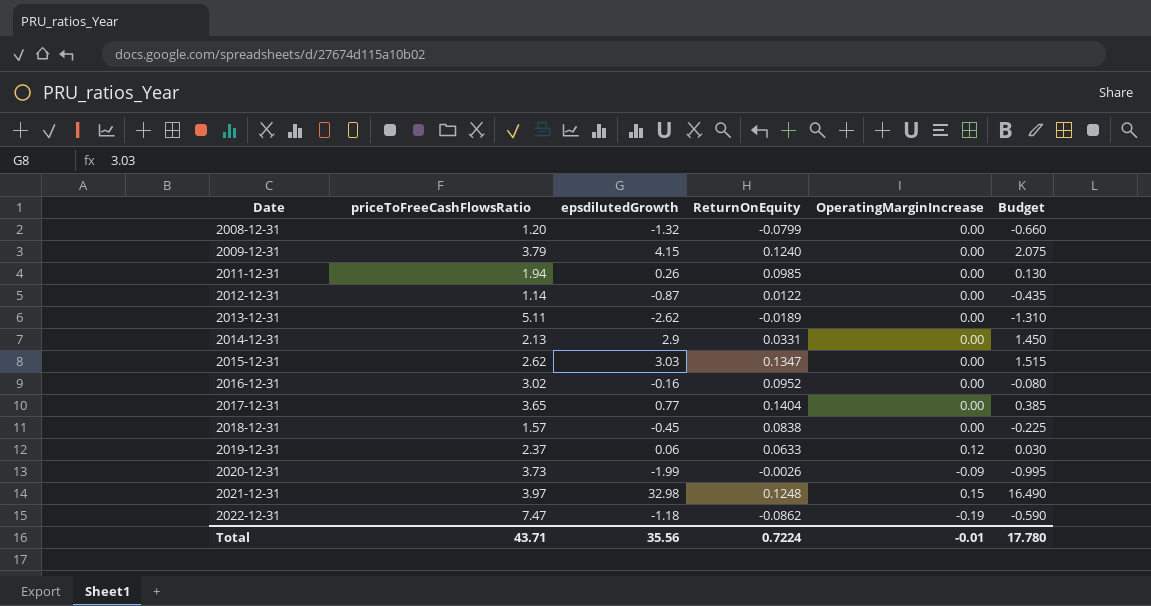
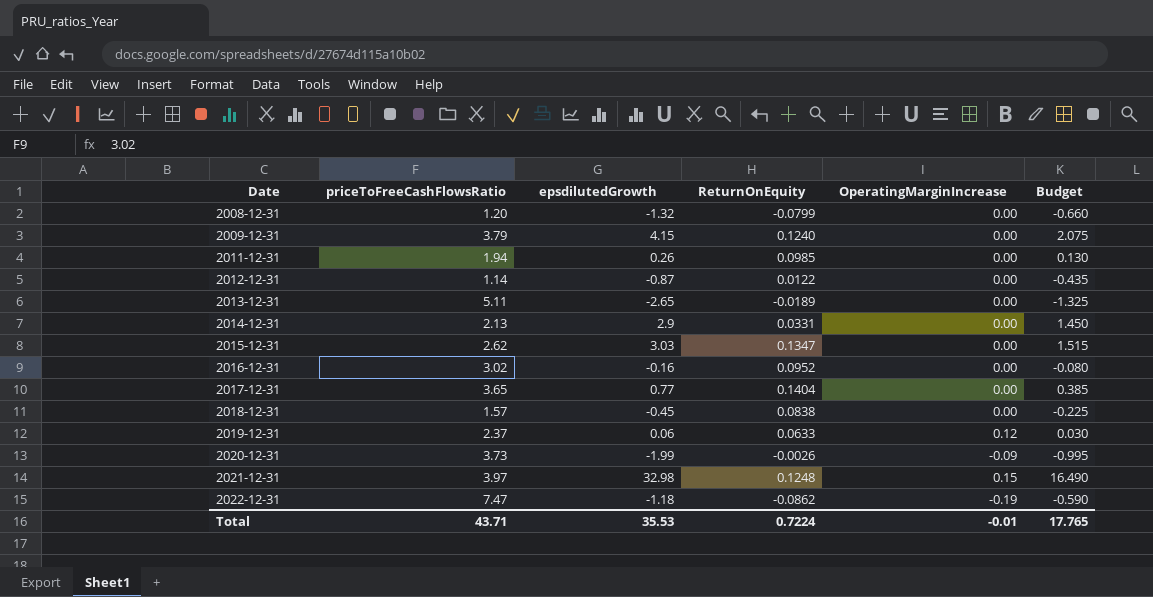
2013-12-31 | epsdilutedGrowth: -2.62 -> -2.65
2013-12-31 | Budget: -1.310 -> -1.325
Total | epsdilutedGrowth: 35.56 -> 35.53
Total | Budget: 17.780 -> 17.765

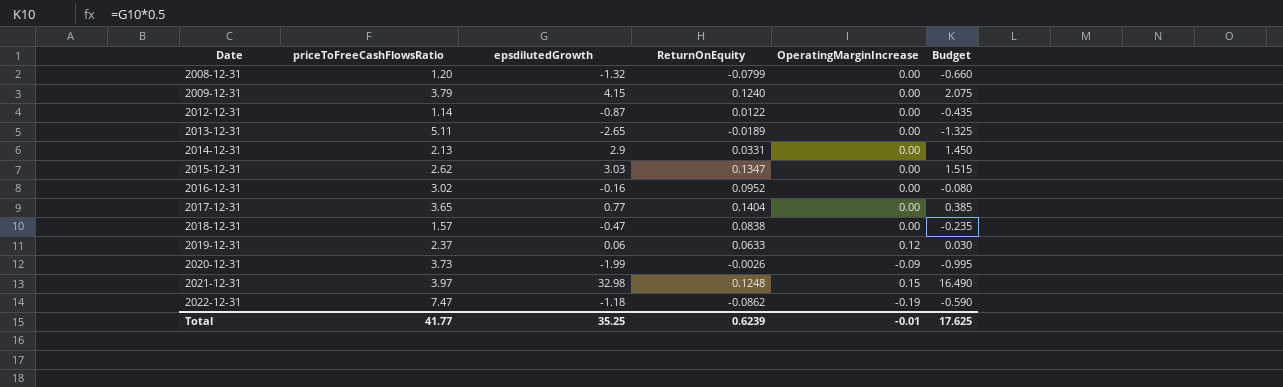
row 2011-12-31: 1.94 | 0.26 | 0.0985 | 0.00 | 0.130 -> none
2018-12-31 | epsdilutedGrowth: -0.45 -> -0.47
2018-12-31 | Budget: -0.225 -> -0.235
Total | priceToFreeCashFlowsRatio: 43.71 -> 41.77
Total | epsdilutedGrowth: 35.53 -> 35.25
Total | ReturnOnEquity: 0.7224 -> 0.6239
Total | Budget: 17.765 -> 17.625

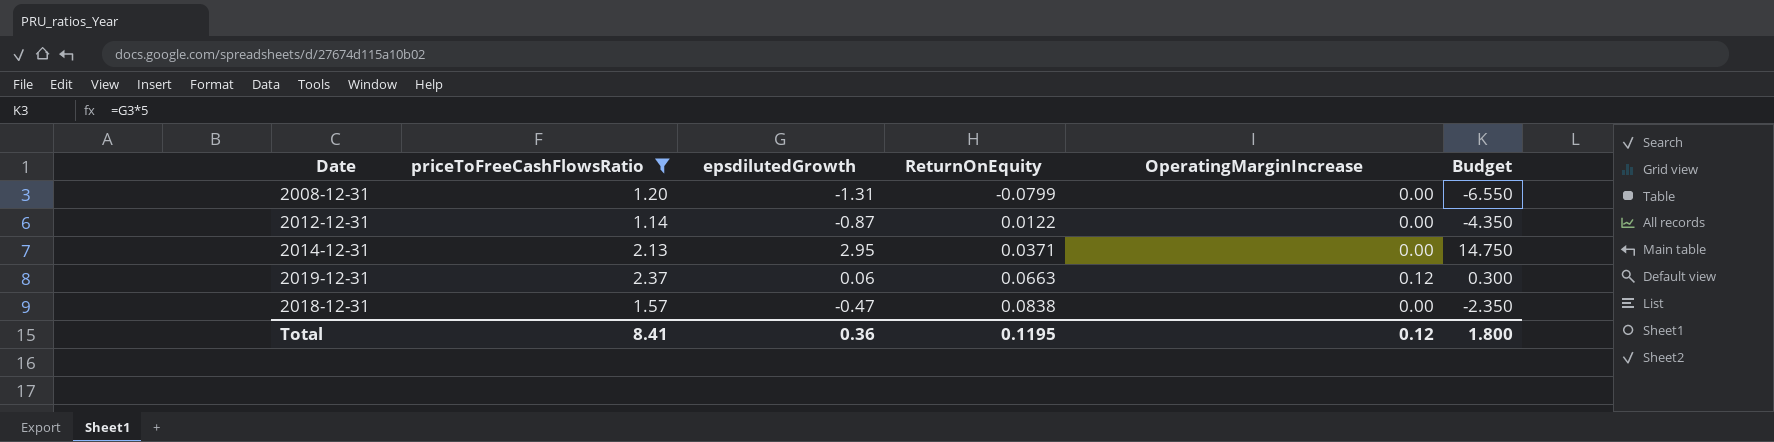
filter: none -> priceToFreeCashFlowsRatio <= 2.37
row order: Date ascending -> ReturnOnEquity ascending
column Budget | formula: [epsdilutedGrowth] * 0.5 -> [epsdilutedGrowth] * 5
2008-12-31 | epsdilutedGrowth: -1.32 -> -1.31
2014-12-31 | epsdilutedGrowth: 2.9 -> 2.95
2014-12-31 | ReturnOnEquity: 0.0331 -> 0.0371
2019-12-31 | ReturnOnEquity: 0.0633 -> 0.0663
Total | priceToFreeCashFlowsRatio: 41.77 -> 8.41
Total | epsdilutedGrowth: 35.25 -> 0.36
Total | ReturnOnEquity: 0.6239 -> 0.1195
Total | OperatingMarginIncrease: -0.01 -> 0.12
Total | Budget: 17.625 -> 1.800

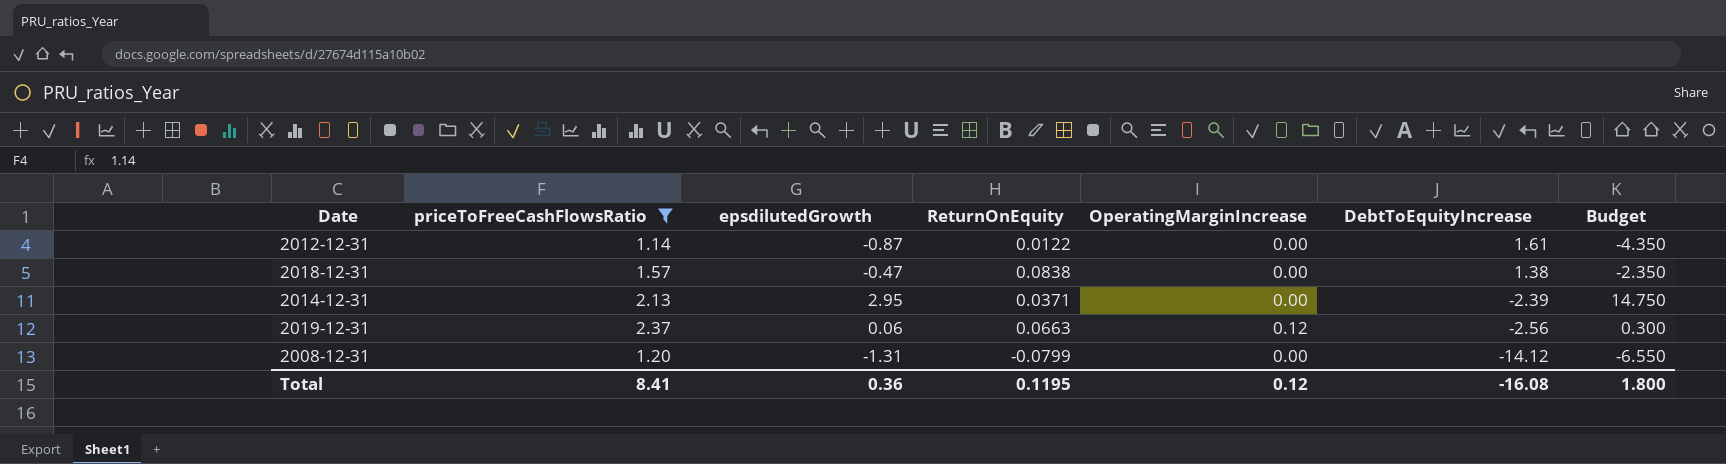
row order: ReturnOnEquity ascending -> DebtToEquityIncrease descending
column DebtToEquityIncrease | position: none -> 6

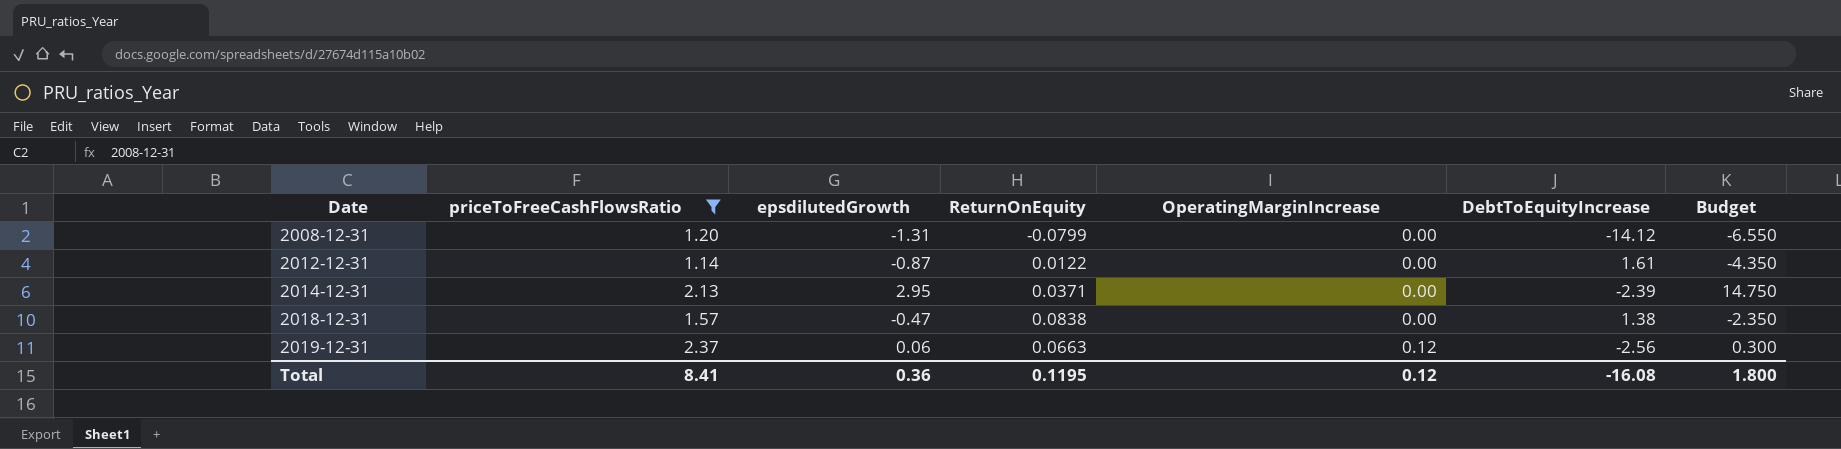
row order: DebtToEquityIncrease descending -> Date ascending

